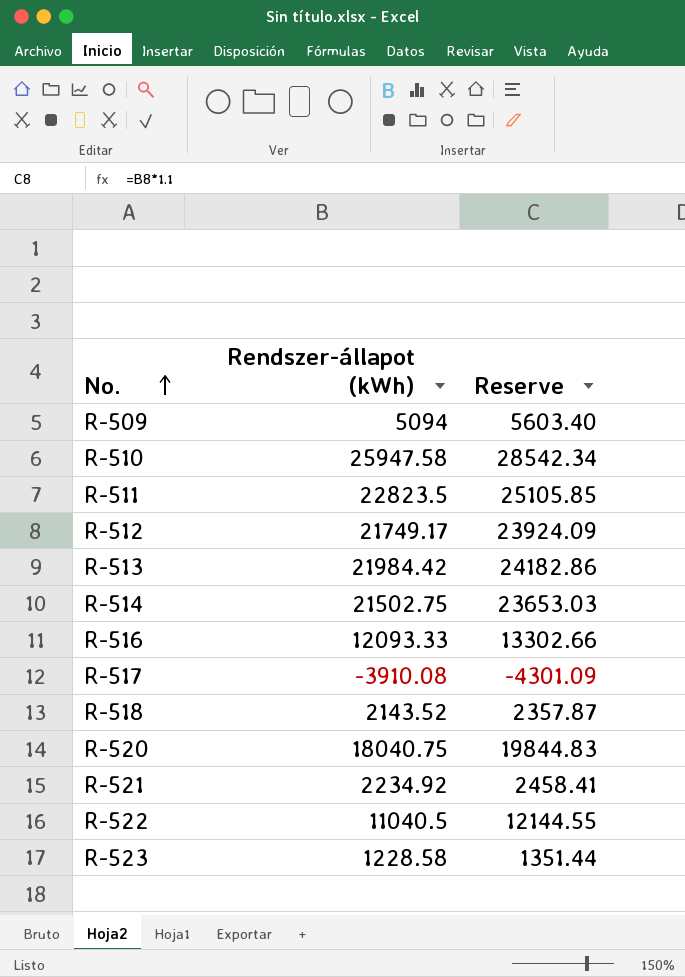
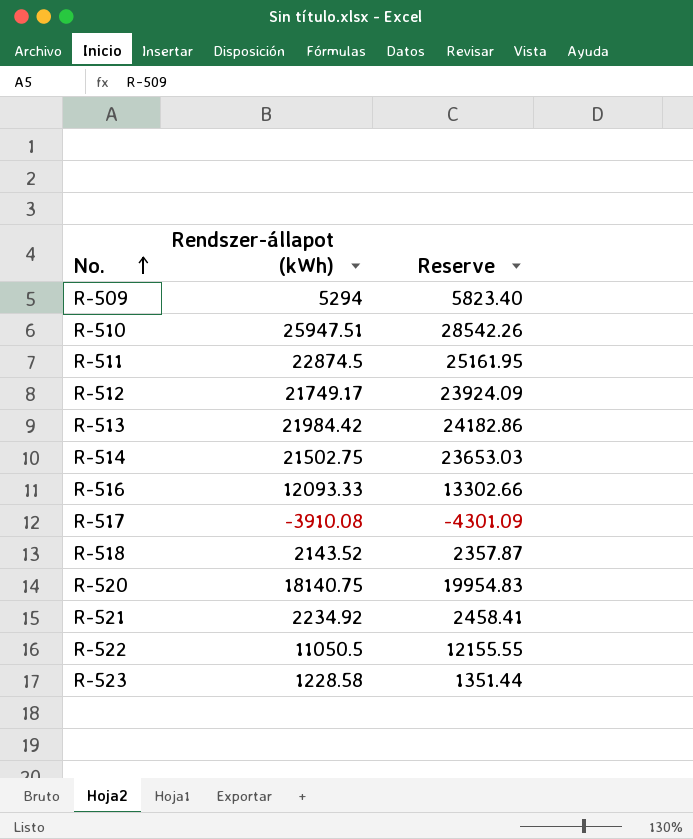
R-509 | Rendszer-állapot (kWh): 5094 -> 5294
R-509 | Reserve: 5603.40 -> 5823.40
R-510 | Rendszer-állapot (kWh): 25947.58 -> 25947.51
R-510 | Reserve: 28542.34 -> 28542.26
R-511 | Rendszer-állapot (kWh): 22823.5 -> 22874.5
R-511 | Reserve: 25105.85 -> 25161.95
R-520 | Rendszer-állapot (kWh): 18040.75 -> 18140.75
R-520 | Reserve: 19844.83 -> 19954.83
R-522 | Rendszer-állapot (kWh): 11040.5 -> 11050.5
R-522 | Reserve: 12144.55 -> 12155.55

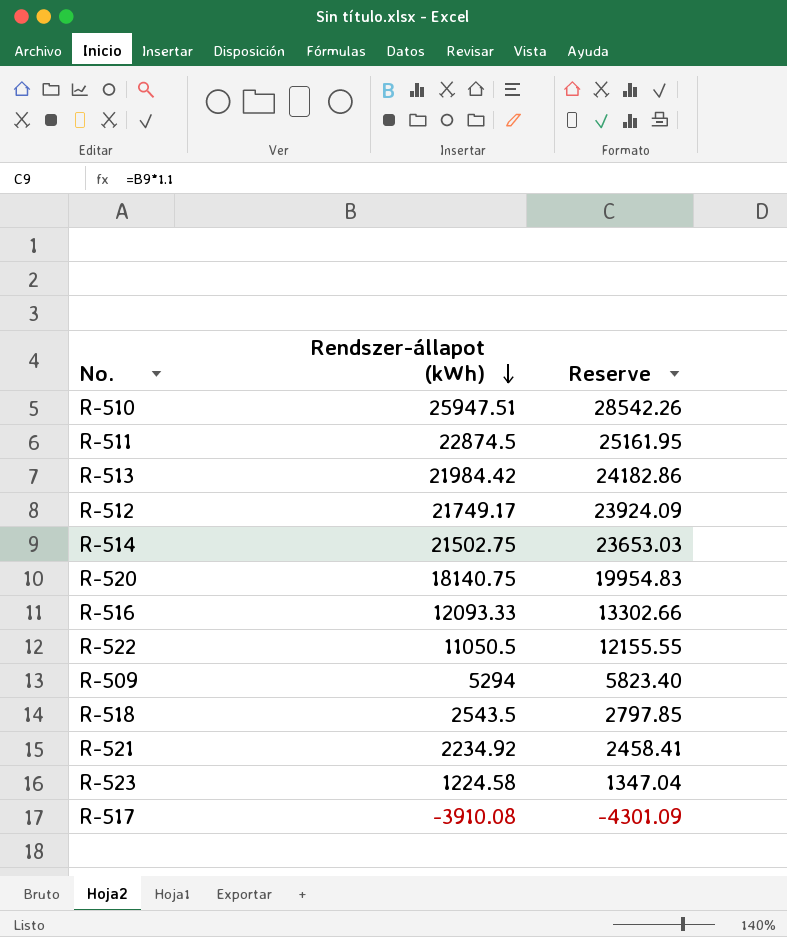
row order: No. ascending -> Rendszer-állapot (kWh) descending
R-518 | Rendszer-állapot (kWh): 2143.52 -> 2543.5
R-518 | Reserve: 2357.87 -> 2797.85
R-523 | Rendszer-állapot (kWh): 1228.58 -> 1224.58
R-523 | Reserve: 1351.44 -> 1347.04

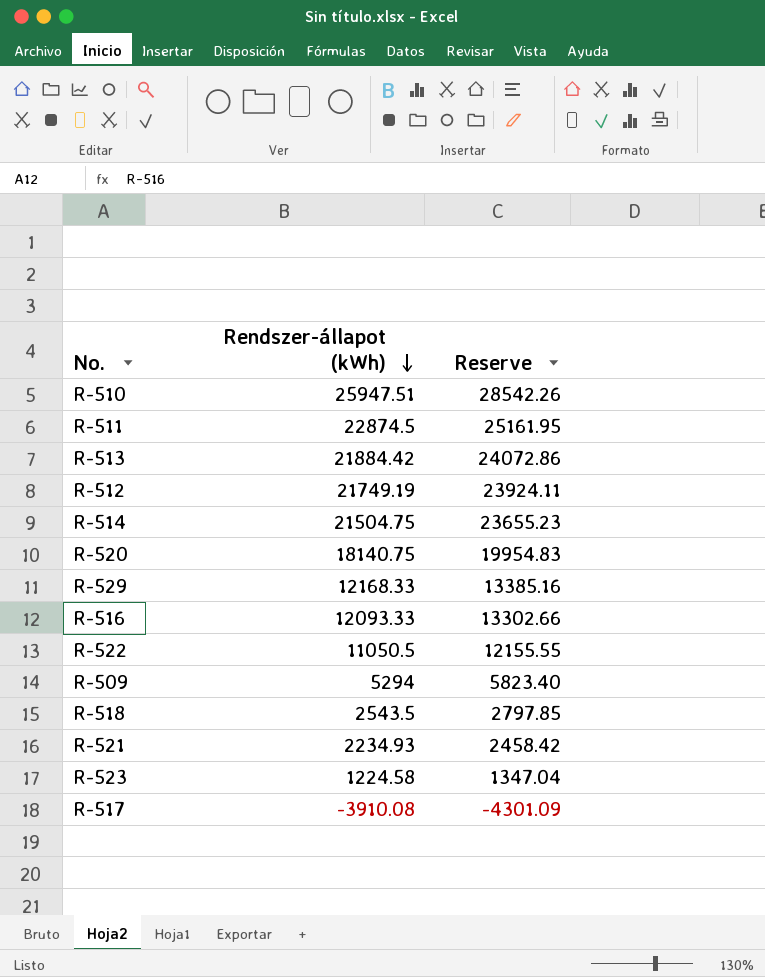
R-513 | Rendszer-állapot (kWh): 21984.42 -> 21884.42
R-513 | Reserve: 24182.86 -> 24072.86
R-512 | Rendszer-állapot (kWh): 21749.17 -> 21749.19
R-512 | Reserve: 23924.09 -> 23924.11
R-514 | Rendszer-állapot (kWh): 21502.75 -> 21504.75
R-514 | Reserve: 23653.03 -> 23655.23
row R-529: none -> 12168.33 | 13385.16
R-521 | Rendszer-állapot (kWh): 2234.92 -> 2234.93
R-521 | Reserve: 2458.41 -> 2458.42

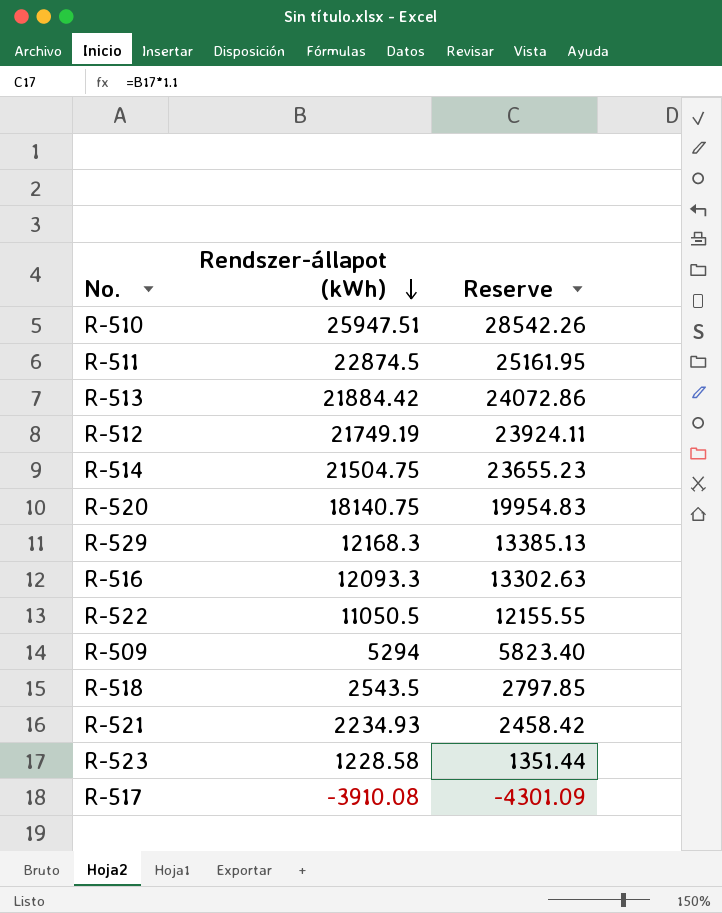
R-529 | Rendszer-állapot (kWh): 12168.33 -> 12168.3
R-529 | Reserve: 13385.16 -> 13385.13
R-516 | Rendszer-állapot (kWh): 12093.33 -> 12093.3
R-516 | Reserve: 13302.66 -> 13302.63
R-523 | Rendszer-állapot (kWh): 1224.58 -> 1228.58
R-523 | Reserve: 1347.04 -> 1351.44

